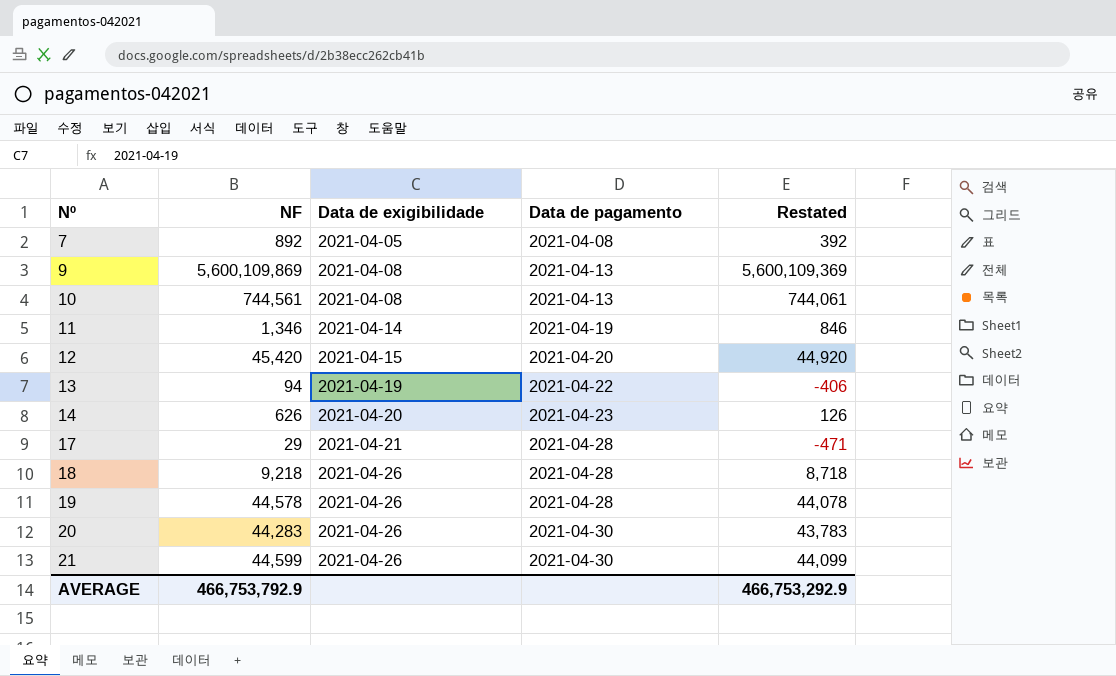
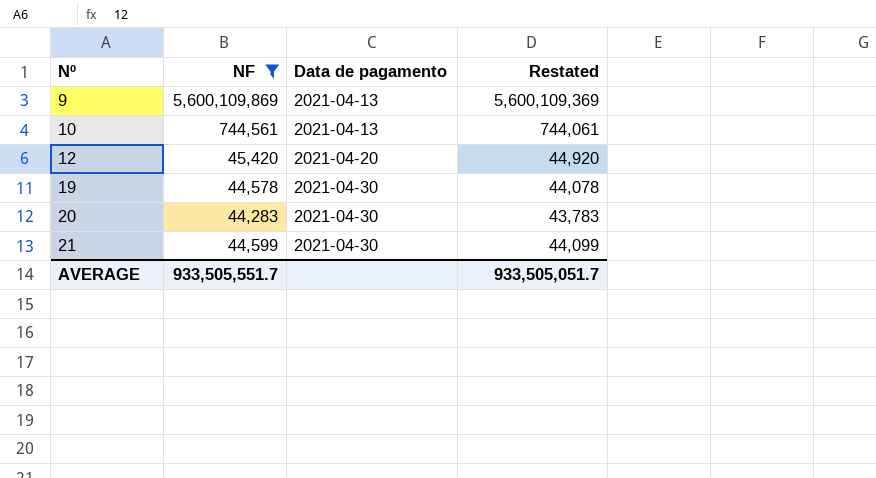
filter: none -> NF >= 44,283
column Data de exigibilidade | position: 3 -> none
19 | Data de pagamento: 2021-04-28 -> 2021-04-30
AVERAGE | NF: 466,753,792.9 -> 933,505,551.7
AVERAGE | Restated: 466,753,292.9 -> 933,505,051.7

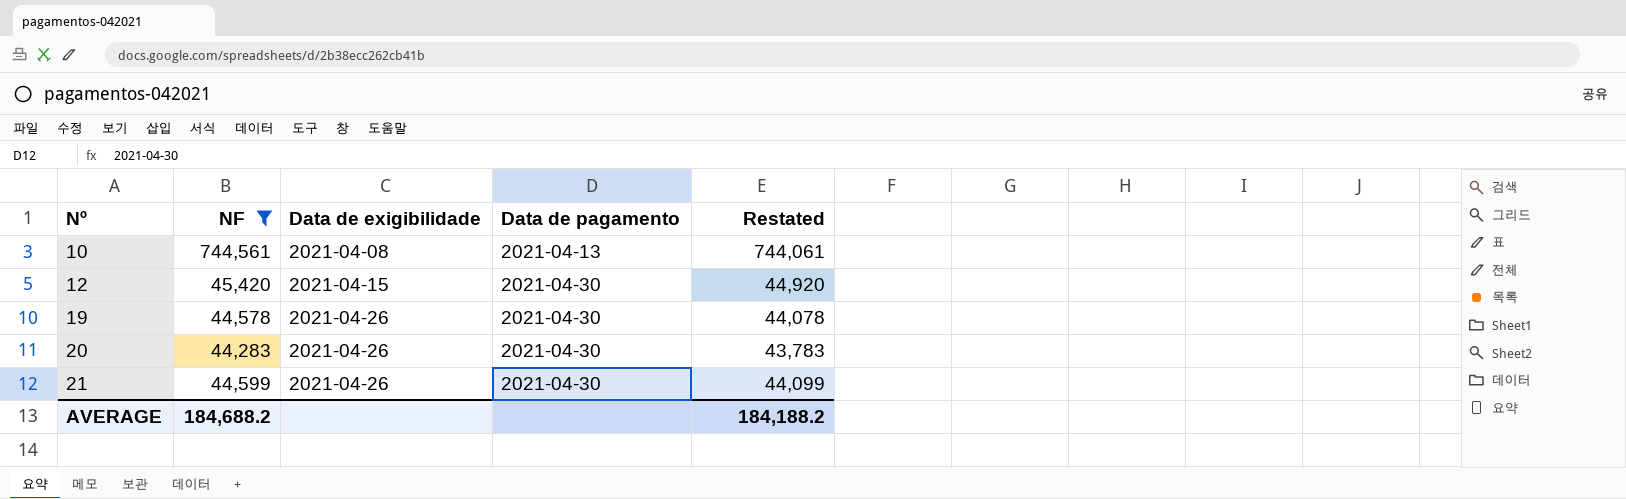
column Data de exigibilidade | position: none -> 3
row 9: 5,600,109,869 | 2021-04-13 | 5,600,109,369 -> none
12 | Data de pagamento: 2021-04-20 -> 2021-04-30
AVERAGE | NF: 933,505,551.7 -> 184,688.2
AVERAGE | Restated: 933,505,051.7 -> 184,188.2

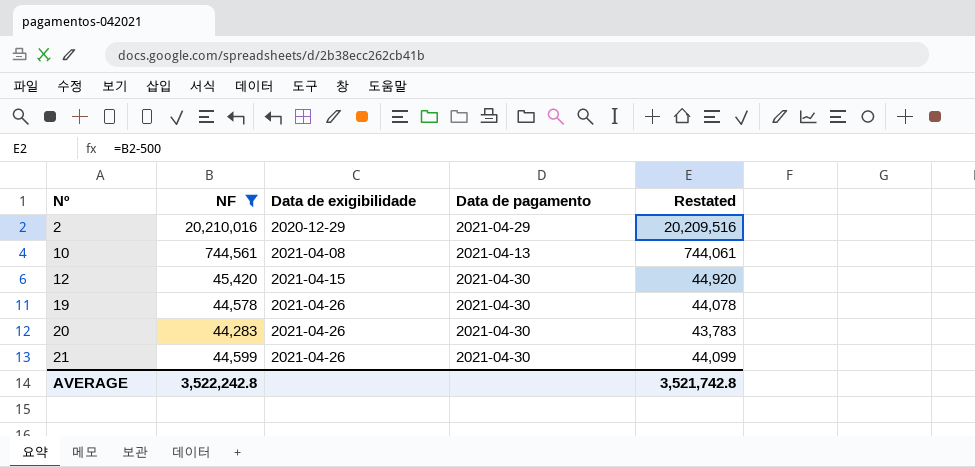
row 2: none -> 20,210,016 | 2020-12-29 | 2021-04-29 | 20,209,516
AVERAGE | NF: 184,688.2 -> 3,522,242.8
AVERAGE | Restated: 184,188.2 -> 3,521,742.8

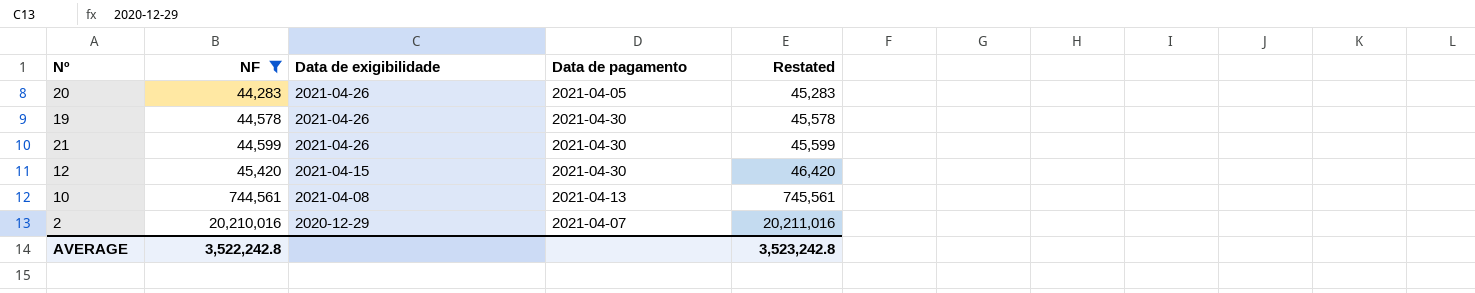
row order: Nº ascending -> NF ascending
column Restated | formula: [NF] - 500 -> [NF] + 1000
20 | Data de pagamento: 2021-04-30 -> 2021-04-05
2 | Data de pagamento: 2021-04-29 -> 2021-04-07
AVERAGE | Restated: 3,521,742.8 -> 3,523,242.8

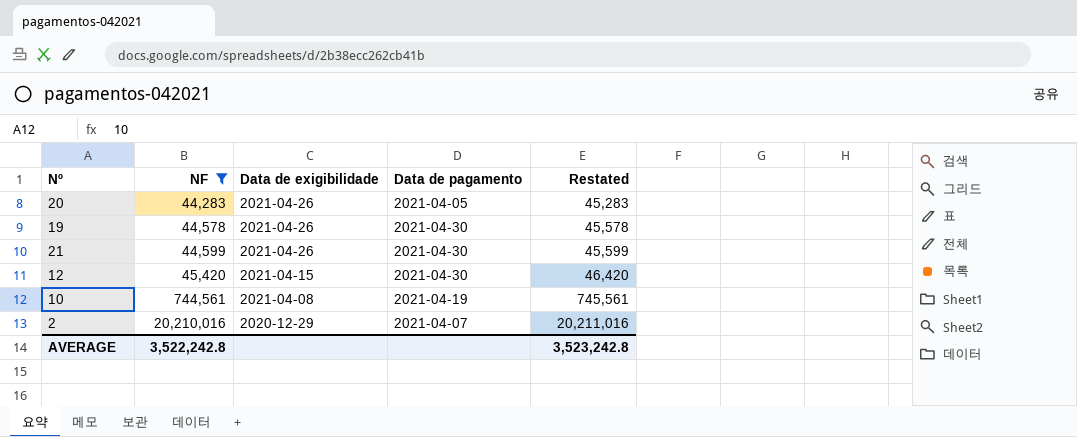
10 | Data de pagamento: 2021-04-13 -> 2021-04-19

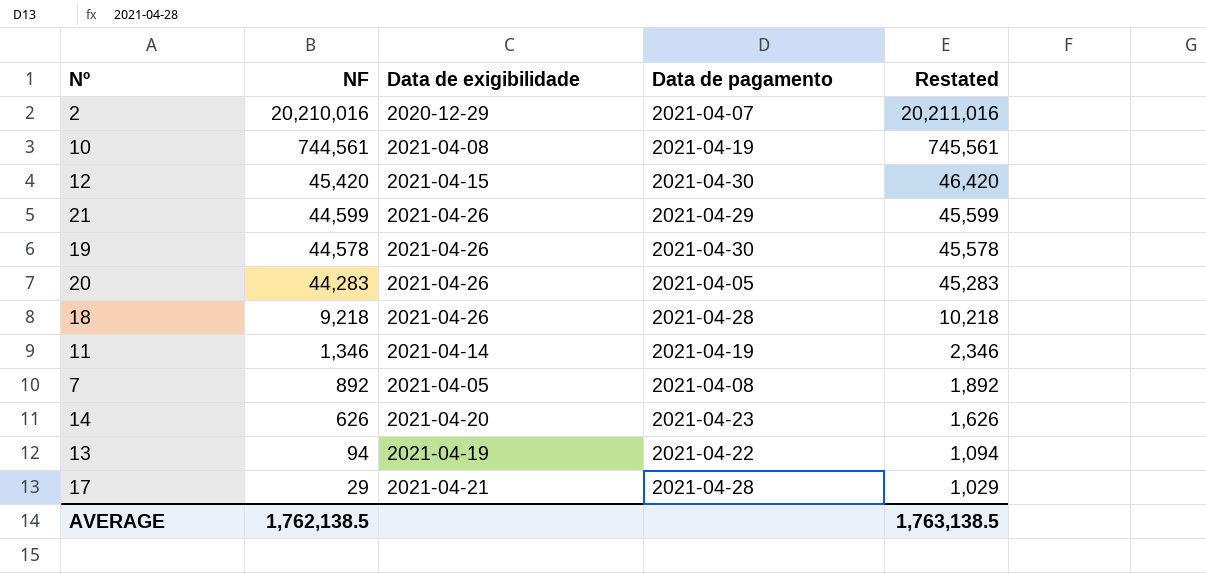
filter: NF >= 44,283 -> none
row order: NF ascending -> NF descending
21 | Data de pagamento: 2021-04-30 -> 2021-04-29
AVERAGE | NF: 3,522,242.8 -> 1,762,138.5
AVERAGE | Restated: 3,523,242.8 -> 1,763,138.5

